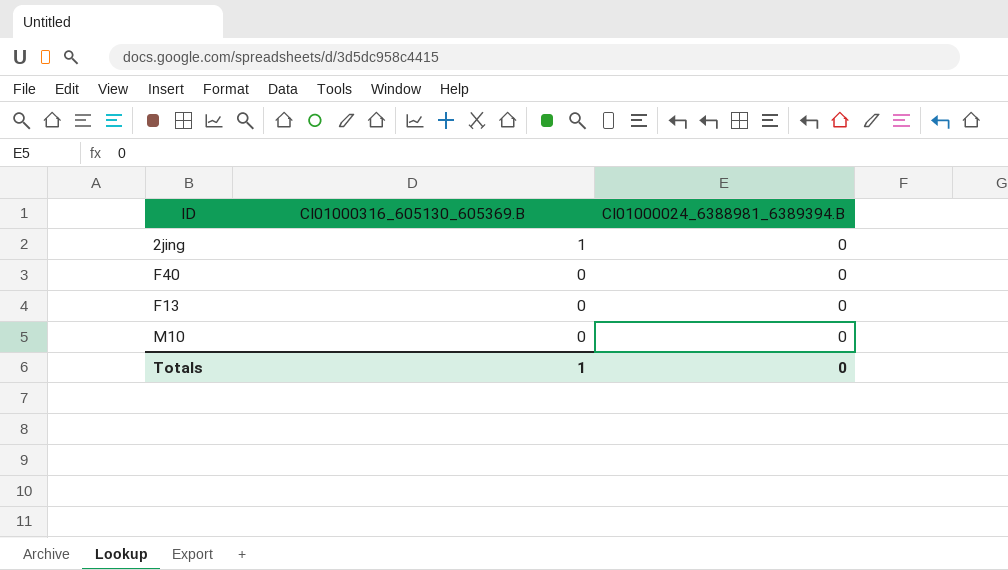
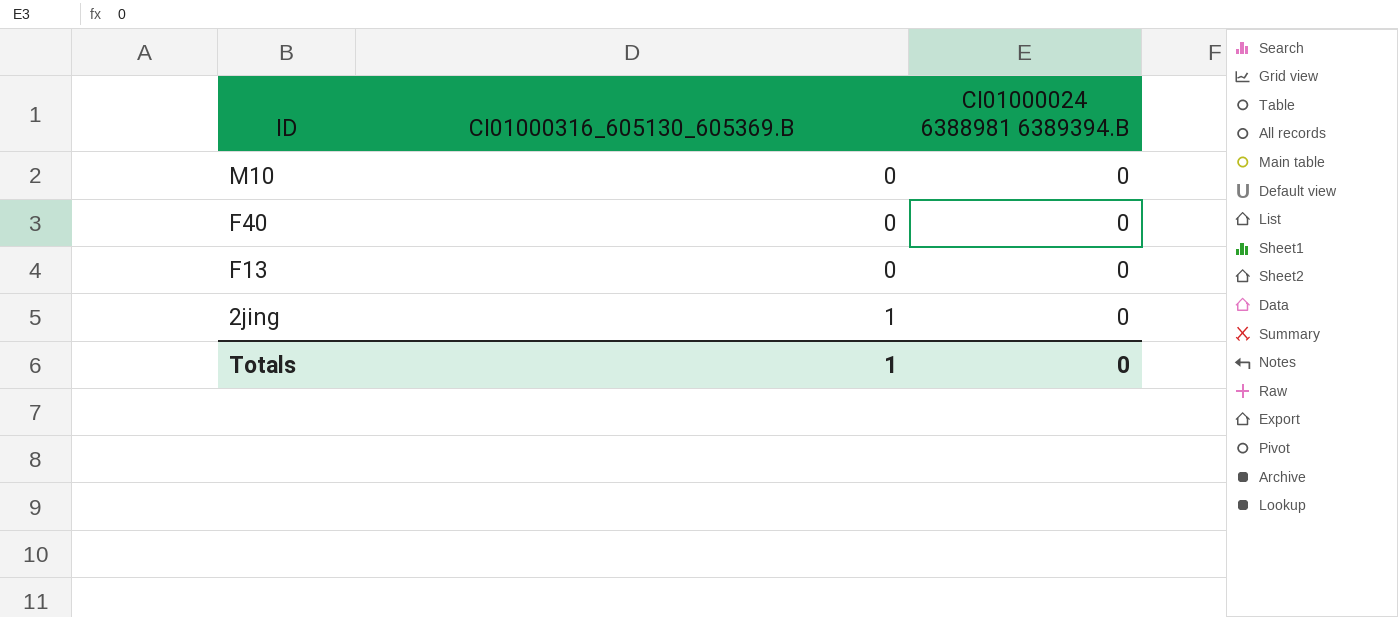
row order: CI01000316_605130_605369.B descending -> ID descending
column name: CI01000024_6388981_6389394.B -> CI01000024 6388981 6389394.B

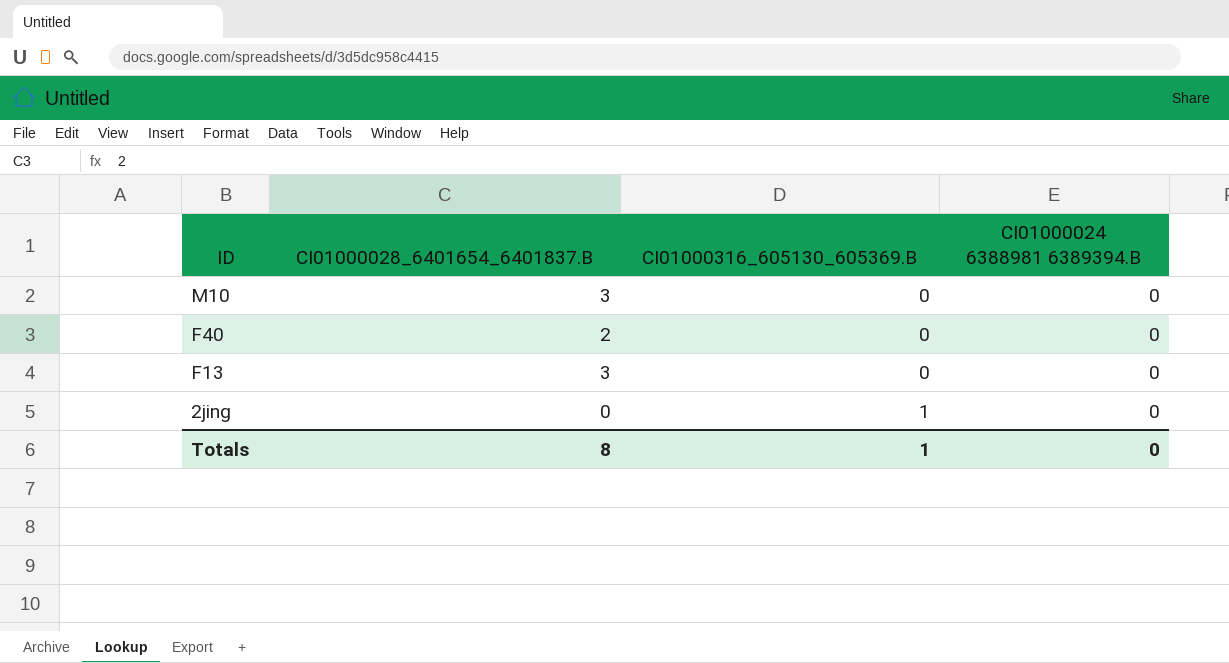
column CI01000028_6401654_6401837.B | position: none -> 2

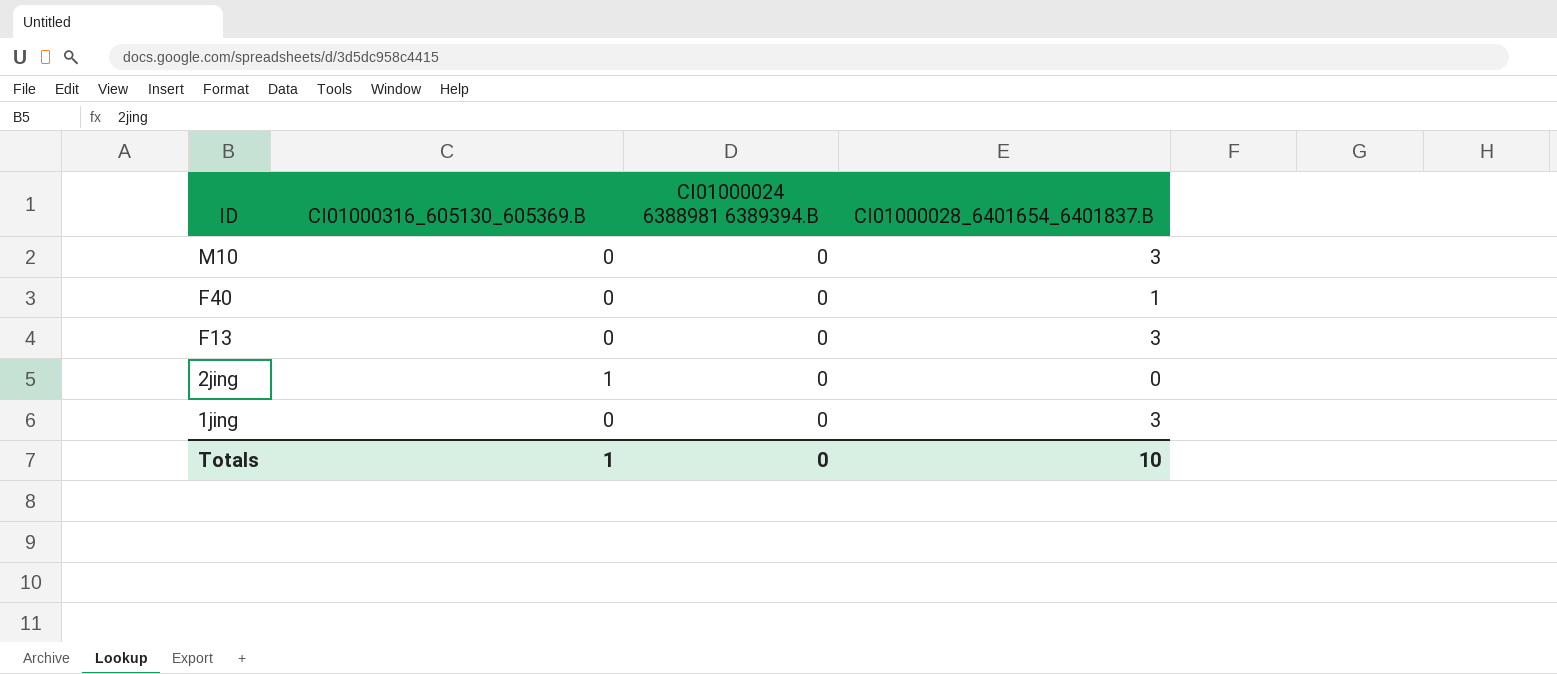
column CI01000028_6401654_6401837.B | position: 2 -> 4
F40 | CI01000028_6401654_6401837.B: 2 -> 1
row 1jing: none -> 0 | 0 | 3
Totals | CI01000028_6401654_6401837.B: 8 -> 10

